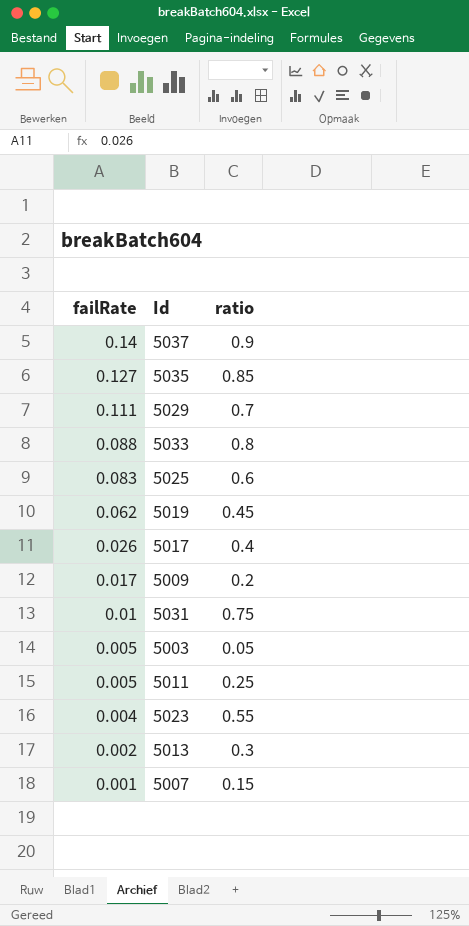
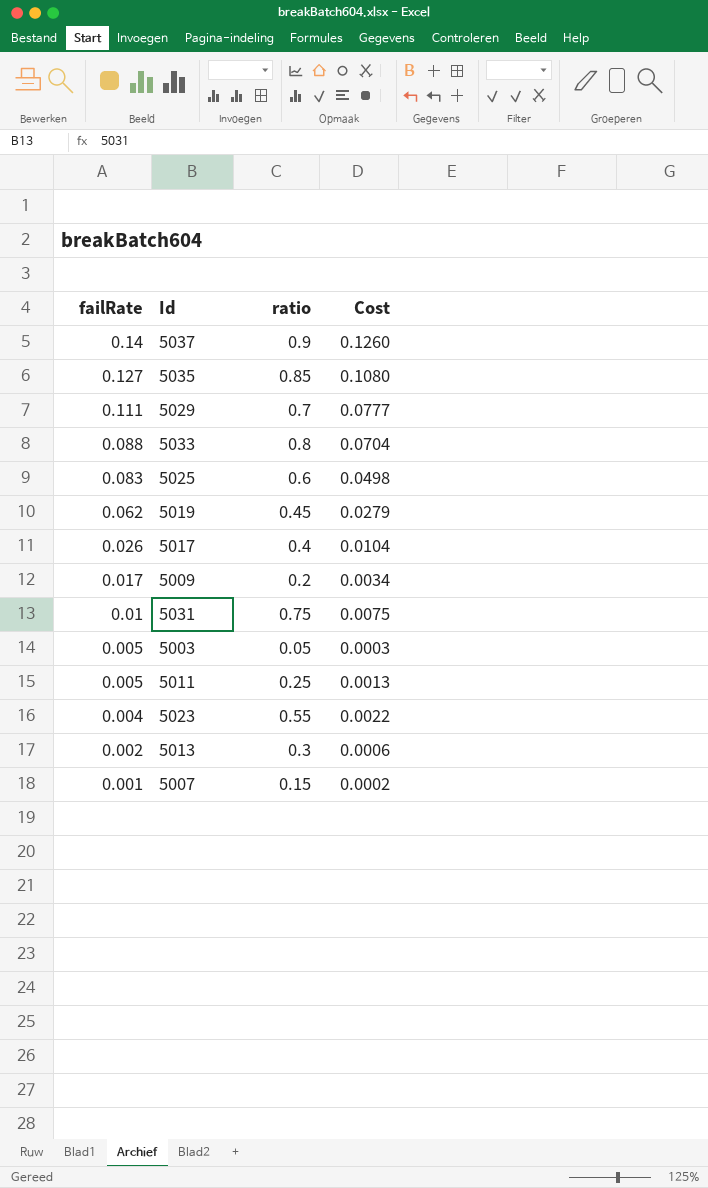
column Cost | formula: none -> [failRate] * [ratio]

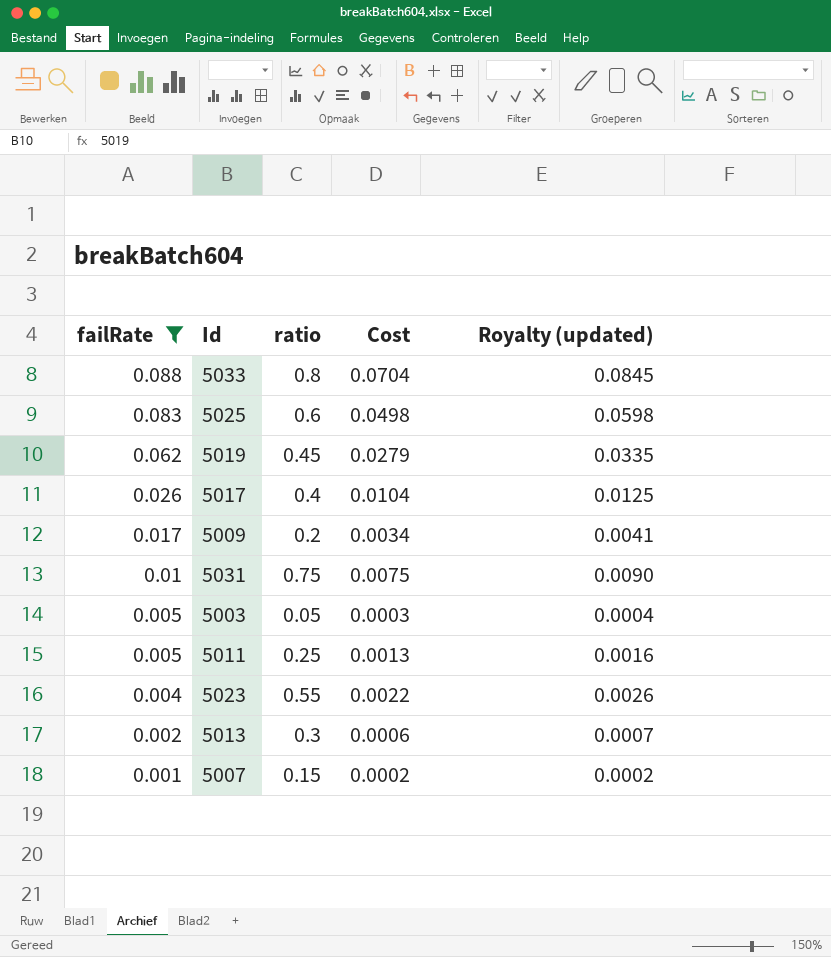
filter: none -> failRate <= 0.088
column Royalty (updated) | formula: none -> [Cost] * 1.2

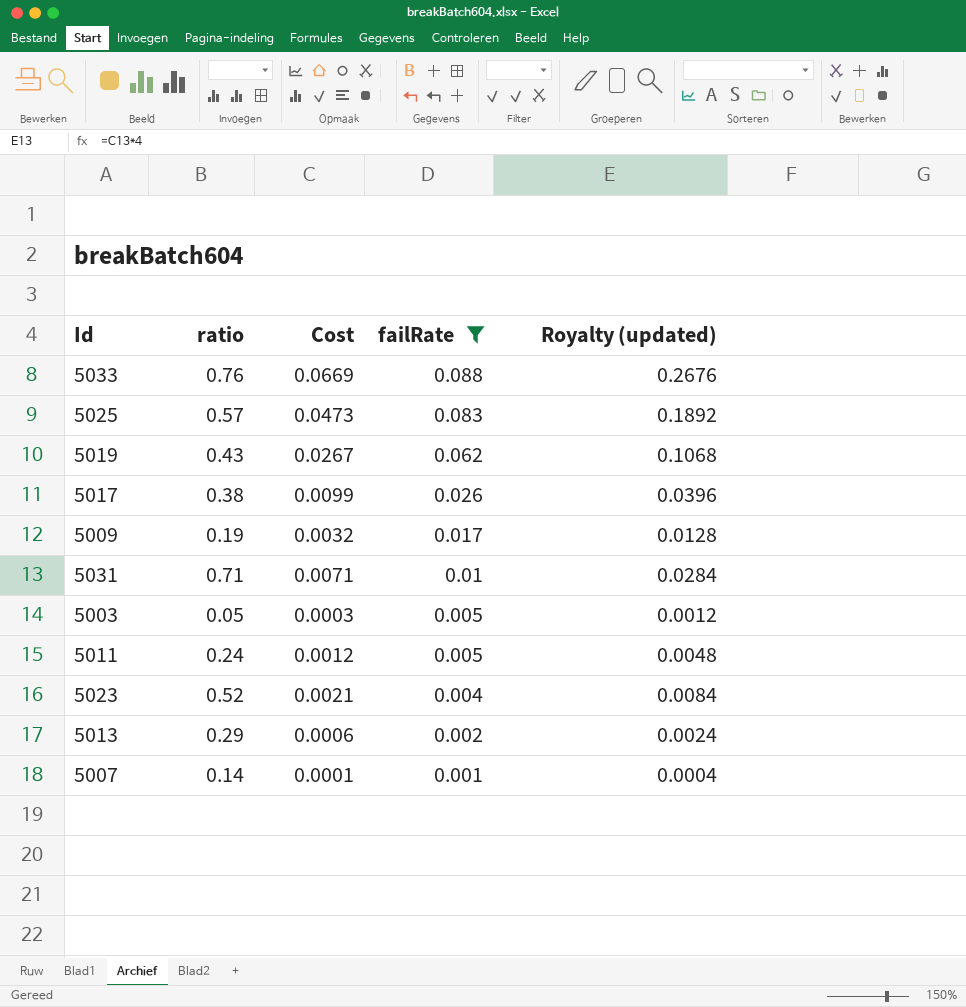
column failRate | position: 1 -> 4
column Royalty (updated) | formula: [Cost] * 1.2 -> [Cost] * 4
5033 | ratio: 0.8 -> 0.76
5033 | Cost: 0.0704 -> 0.0669
5025 | ratio: 0.6 -> 0.57
5025 | Cost: 0.0498 -> 0.0473
5019 | ratio: 0.45 -> 0.43
5019 | Cost: 0.0279 -> 0.0267
5017 | ratio: 0.4 -> 0.38
5017 | Cost: 0.0104 -> 0.0099
5009 | ratio: 0.2 -> 0.19
5009 | Cost: 0.0034 -> 0.0032
5031 | ratio: 0.75 -> 0.71
5031 | Cost: 0.0075 -> 0.0071
5011 | ratio: 0.25 -> 0.24
5011 | Cost: 0.0013 -> 0.0012
5023 | ratio: 0.55 -> 0.52
5023 | Cost: 0.0022 -> 0.0021
5013 | ratio: 0.3 -> 0.29
5007 | ratio: 0.15 -> 0.14
5007 | Cost: 0.0002 -> 0.0001

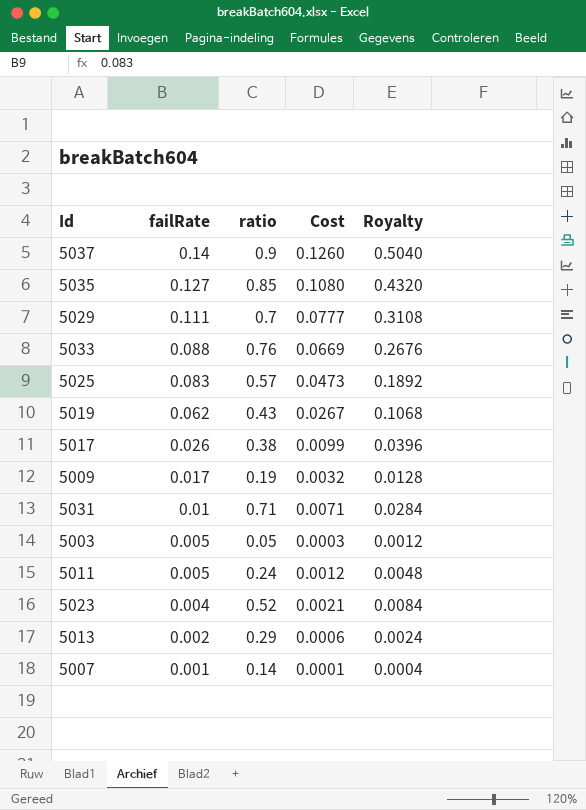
filter: failRate <= 0.088 -> none
column failRate | position: 4 -> 2
column name: Royalty (updated) -> Royalty

